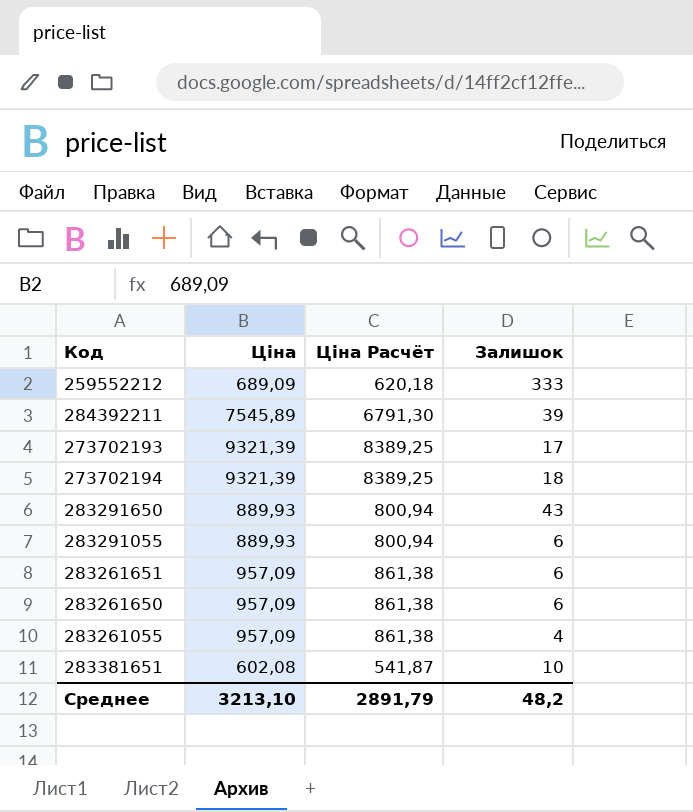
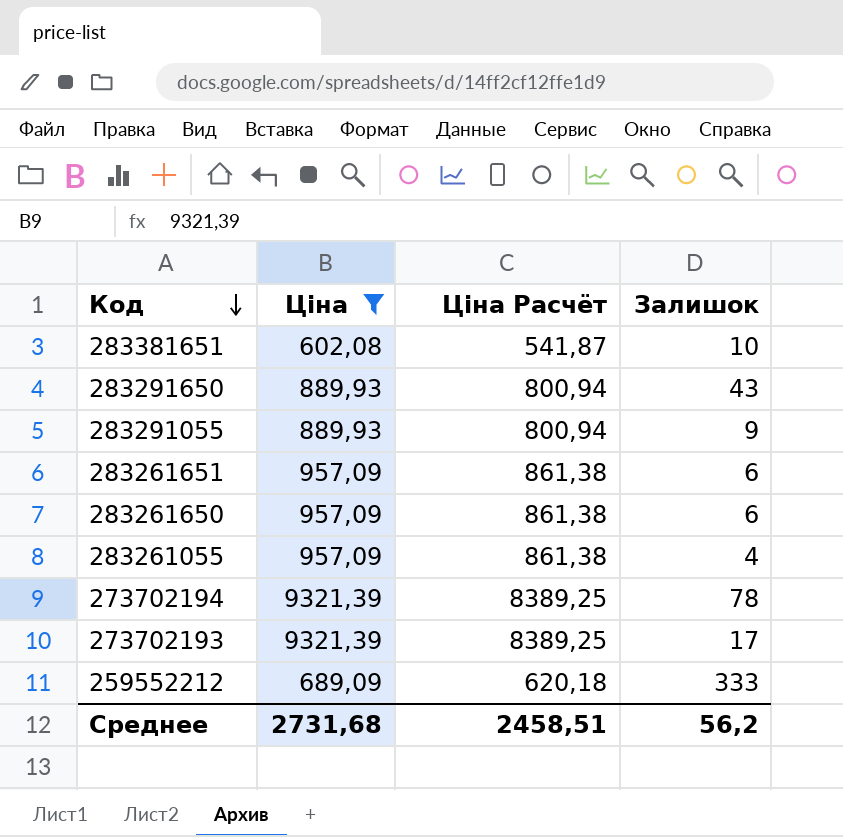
filter: none -> Ціна != 7545,89
row order: none -> Код descending
283291055 | Залишок: 6 -> 9
273702194 | Залишок: 18 -> 78
Среднее | Ціна: 3213,10 -> 2731,68
Среднее | Ціна Расчёт: 2891,79 -> 2458,51
Среднее | Залишок: 48,2 -> 56,2

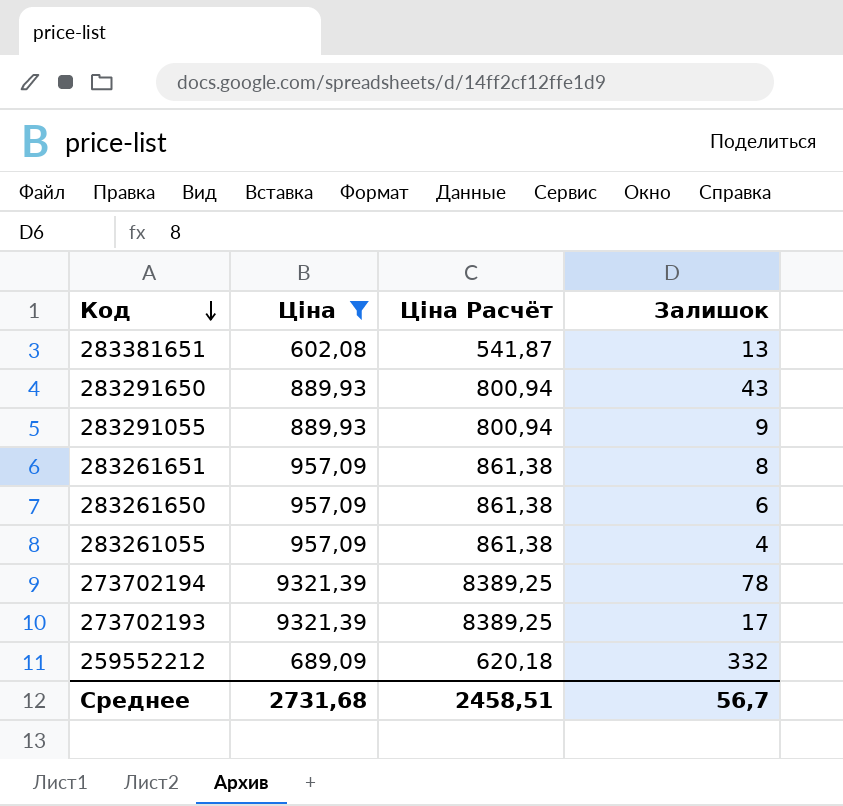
283381651 | Залишок: 10 -> 13
283261651 | Залишок: 6 -> 8
259552212 | Залишок: 333 -> 332
Среднее | Залишок: 56,2 -> 56,7

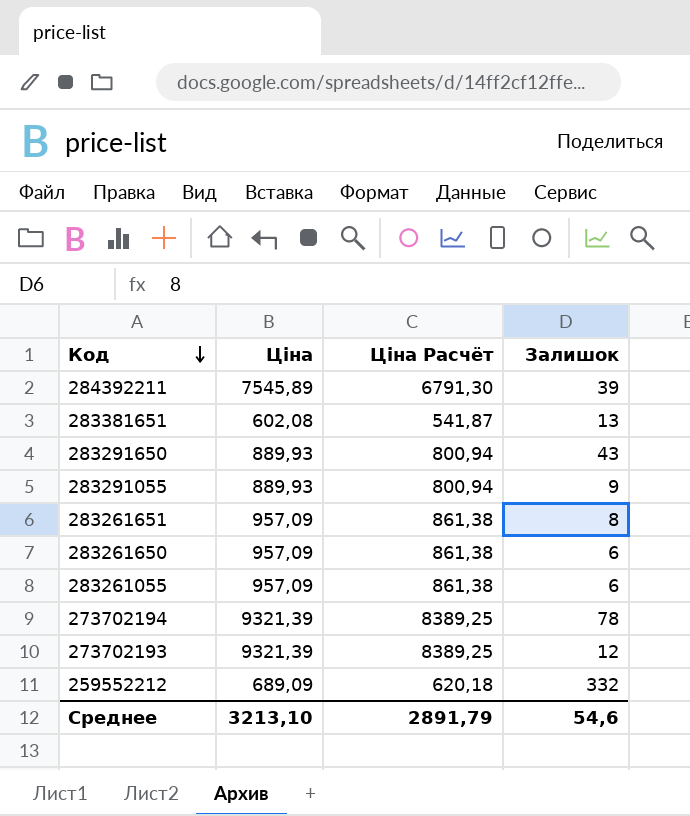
filter: Ціна != 7545,89 -> none
283261055 | Залишок: 4 -> 6
273702193 | Залишок: 17 -> 12
Среднее | Ціна: 2731,68 -> 3213,10
Среднее | Ціна Расчёт: 2458,51 -> 2891,79
Среднее | Залишок: 56,7 -> 54,6

